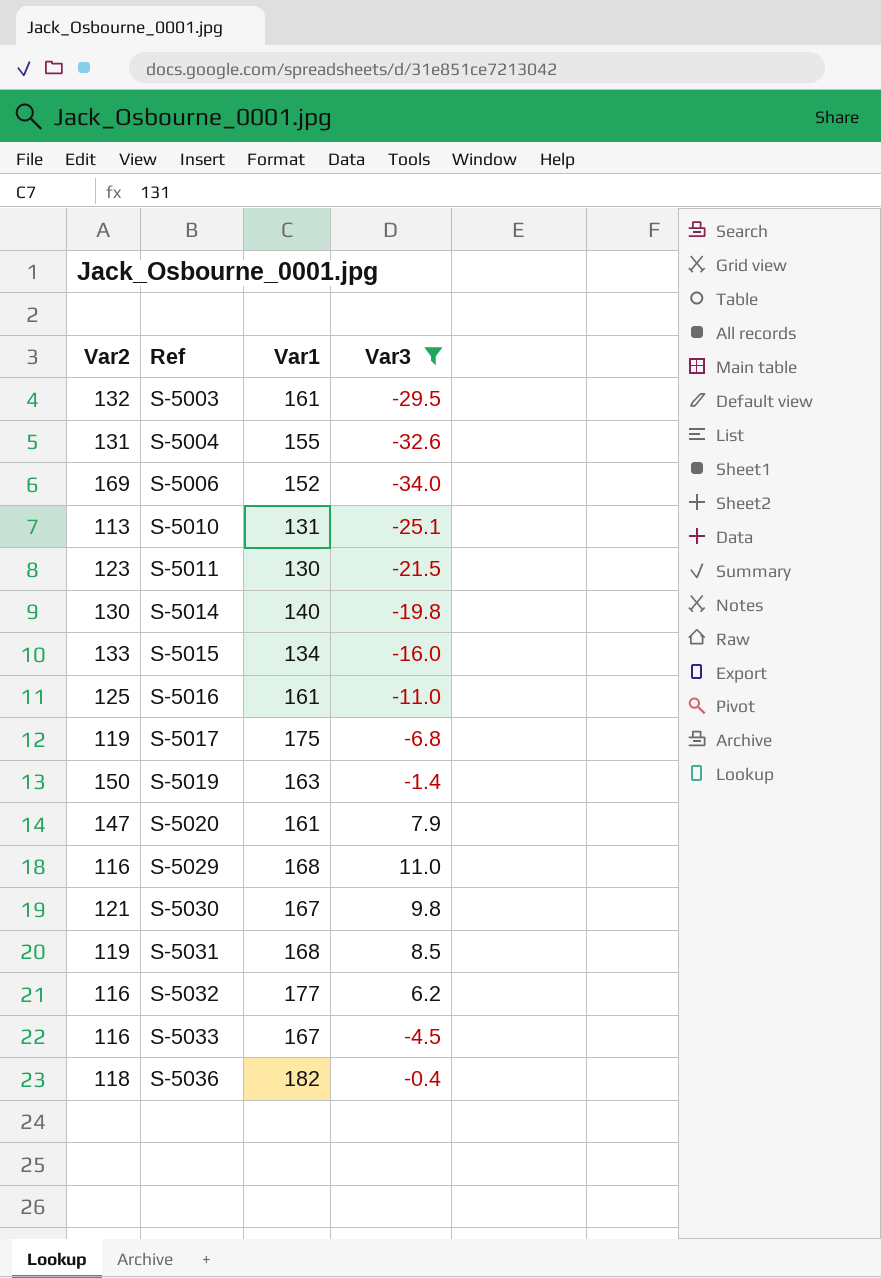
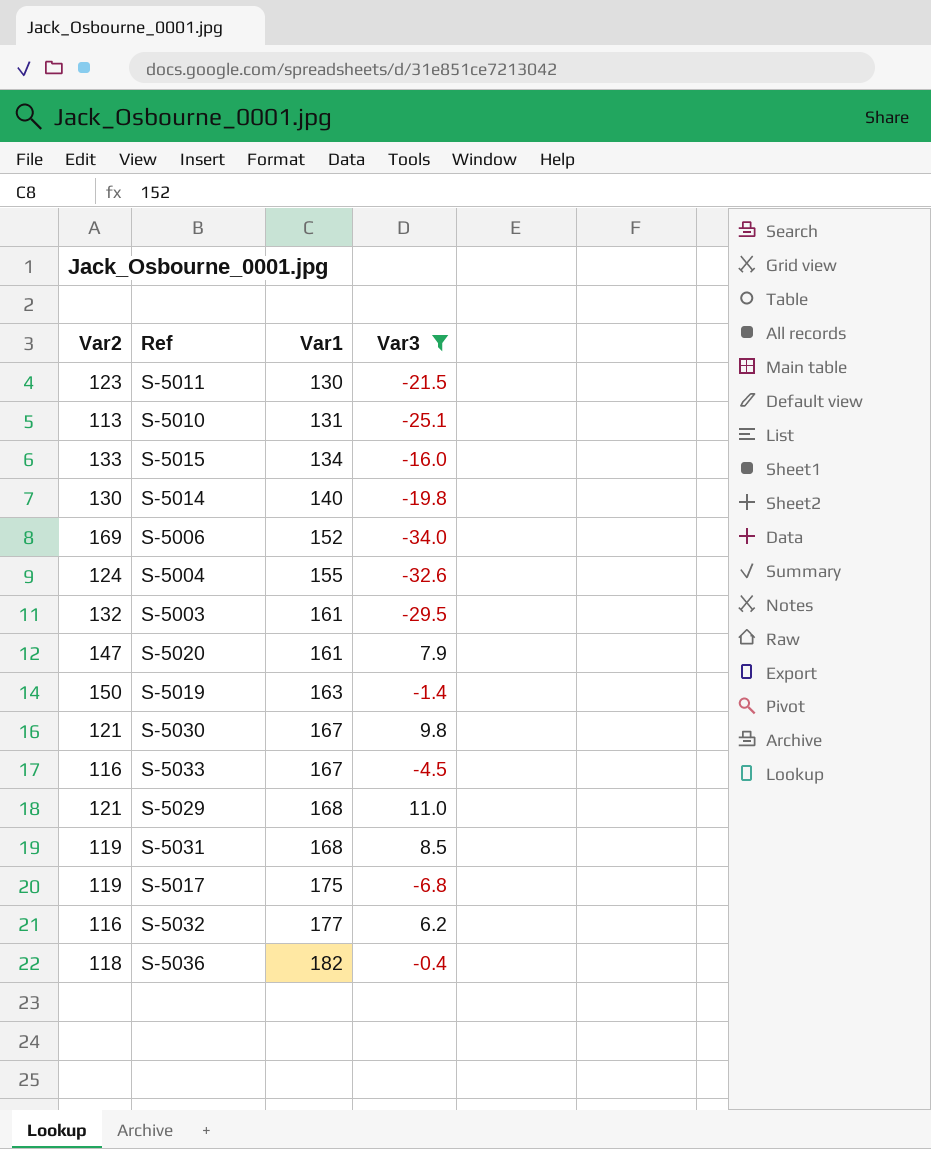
row order: Ref ascending -> Var1 ascending
row S-5016: 125 | 161 | -11.0 -> none
S-5004 | Var2: 131 -> 124
S-5029 | Var2: 116 -> 121

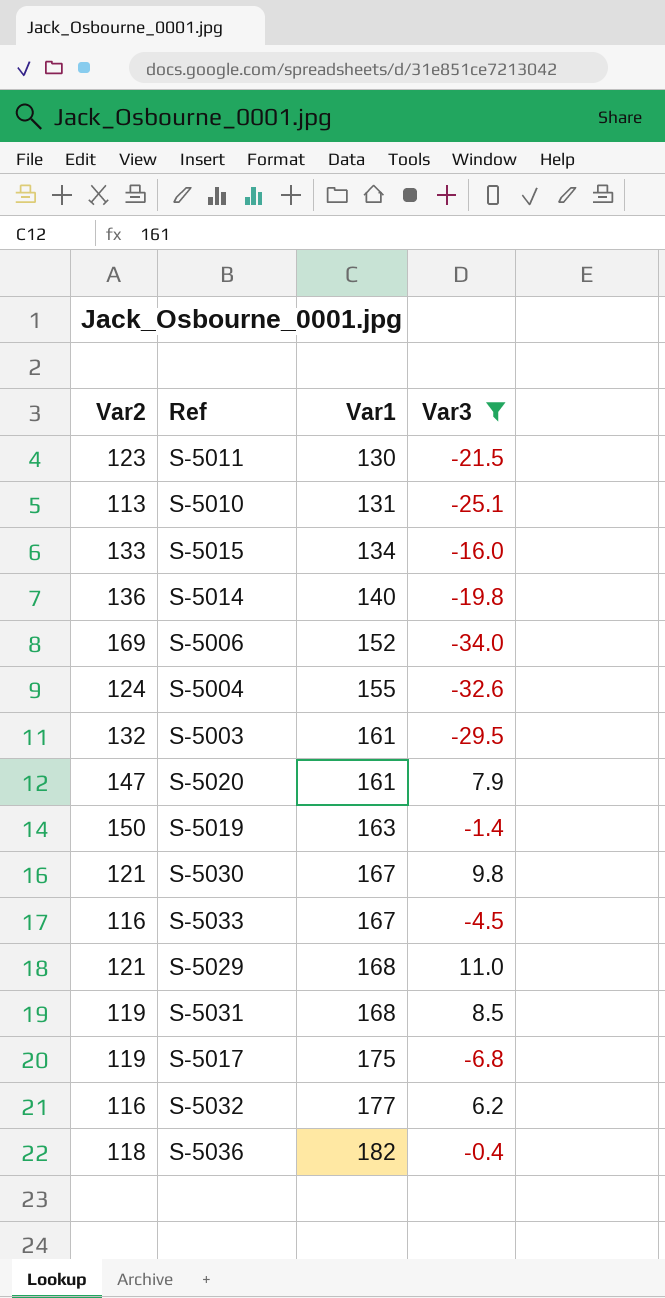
S-5014 | Var2: 130 -> 136

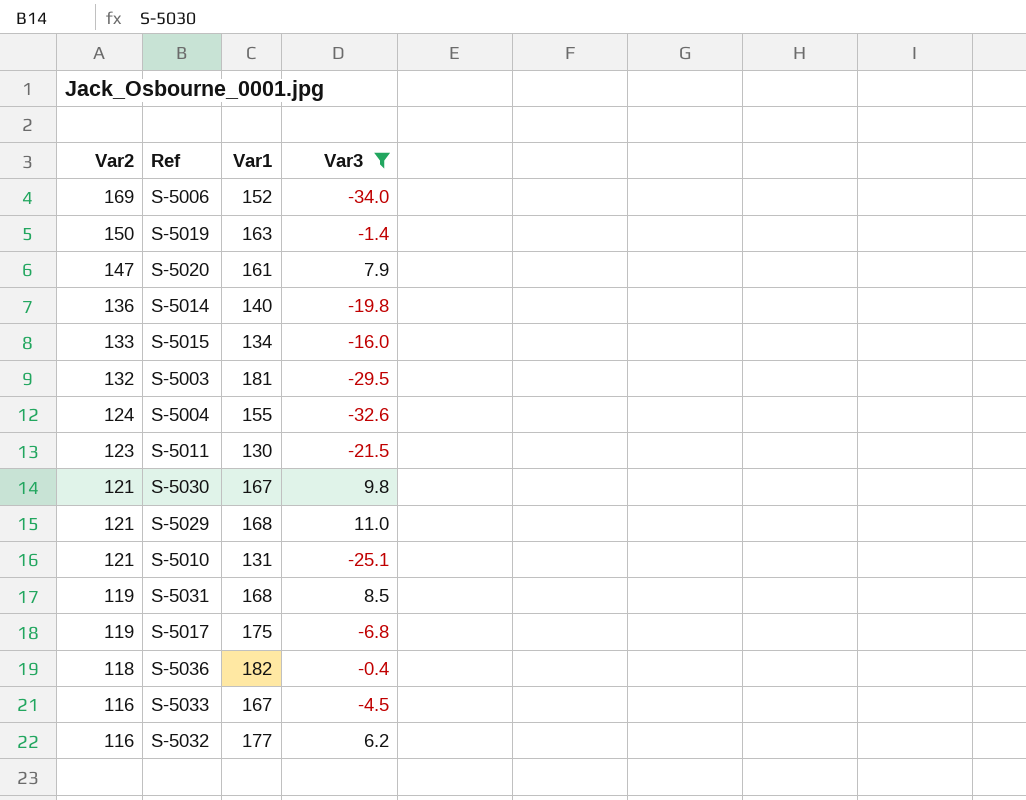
row order: Var1 ascending -> Var2 descending
S-5003 | Var1: 161 -> 181
S-5010 | Var2: 113 -> 121

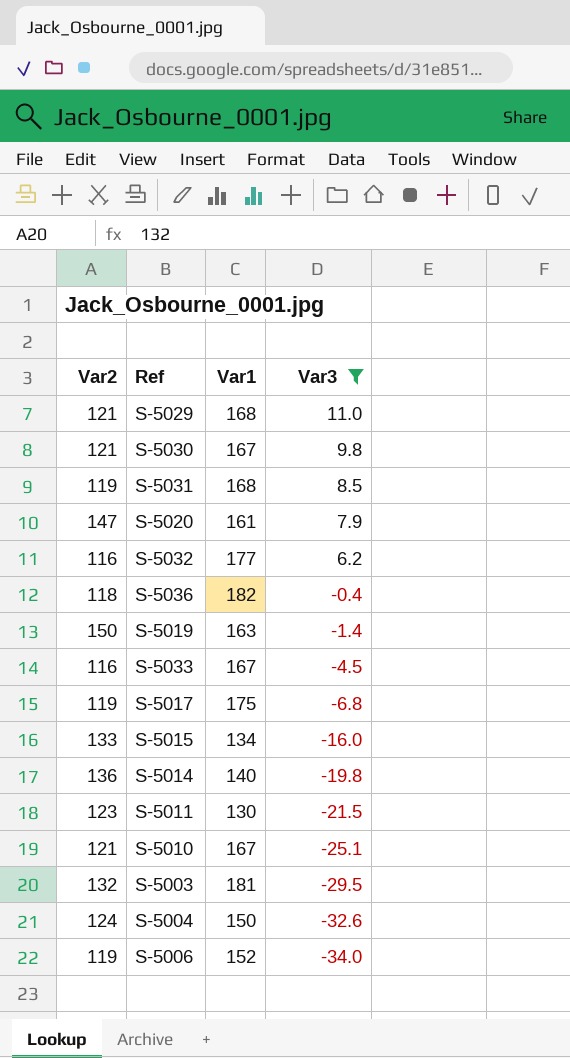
row order: Var2 descending -> Var3 descending
S-5010 | Var1: 131 -> 167
S-5004 | Var1: 155 -> 150
S-5006 | Var2: 169 -> 119

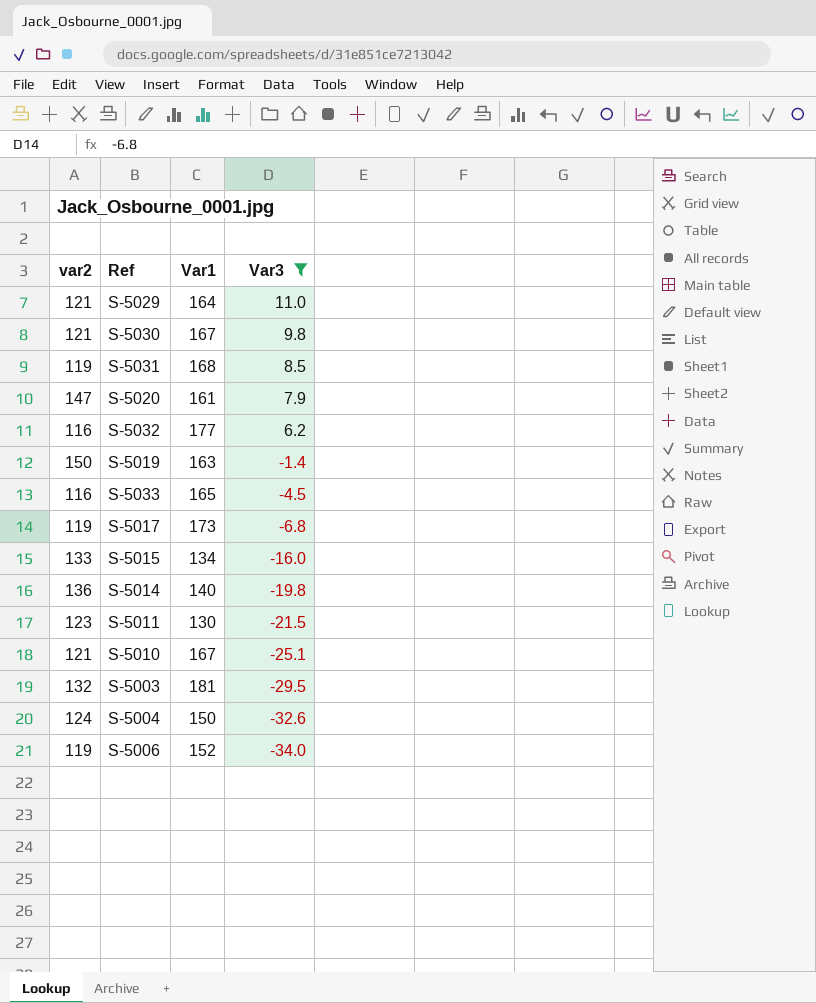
column name: Var2 -> var2
row S-5036: 118 | 182 | -0.4 -> none
S-5029 | Var1: 168 -> 164
S-5033 | Var1: 167 -> 165
S-5017 | Var1: 175 -> 173

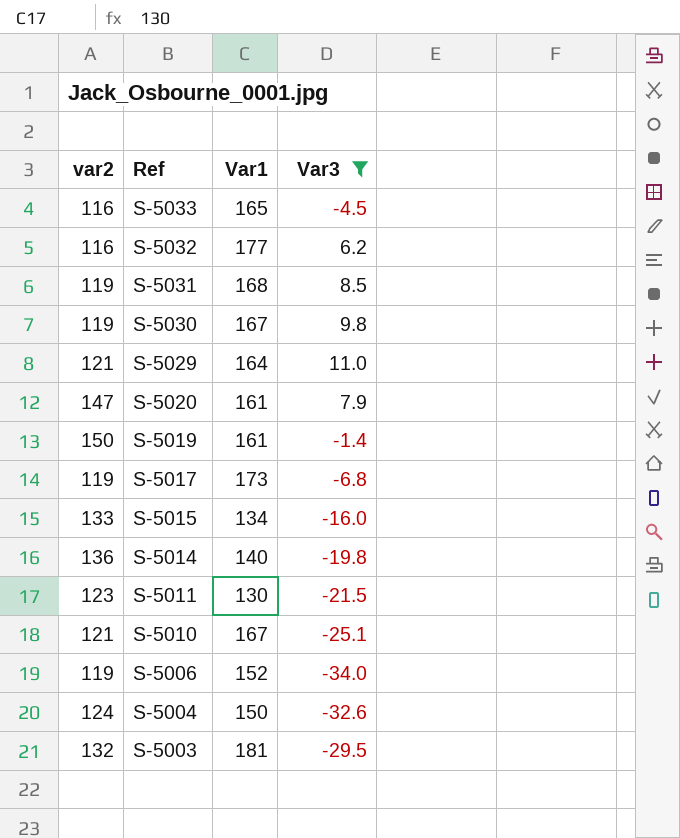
row order: Var3 descending -> Ref descending
S-5030 | var2: 121 -> 119
S-5019 | Var1: 163 -> 161

